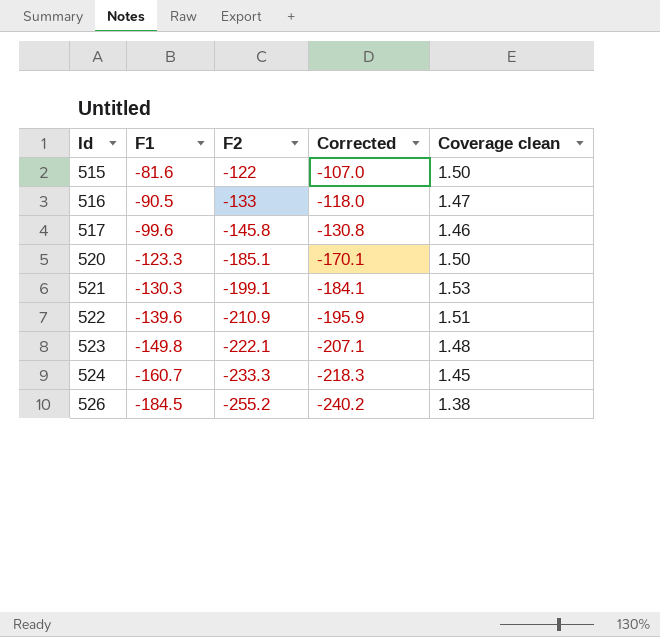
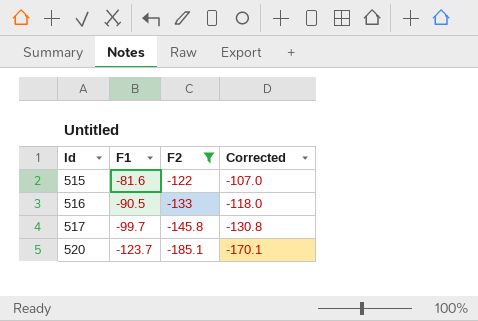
filter: none -> F2 >= -185.1
column Coverage clean | formula: [F2] / [F1] -> none
517 | F1: -99.6 -> -99.7
520 | F1: -123.3 -> -123.7

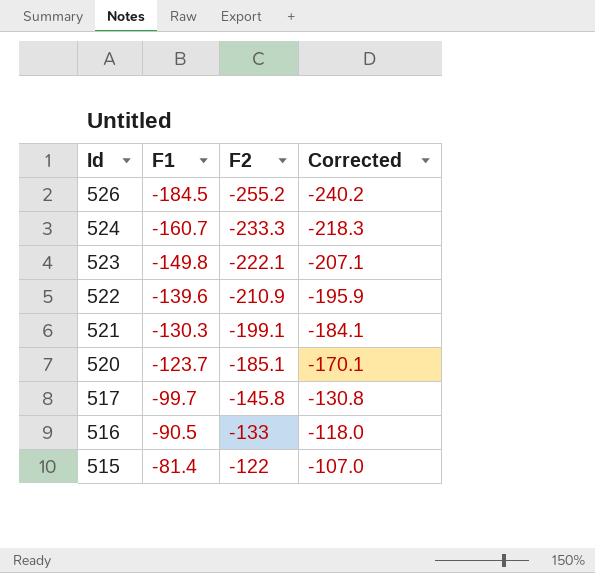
filter: F2 >= -185.1 -> none
row order: Id ascending -> Id descending
515 | F1: -81.6 -> -81.4

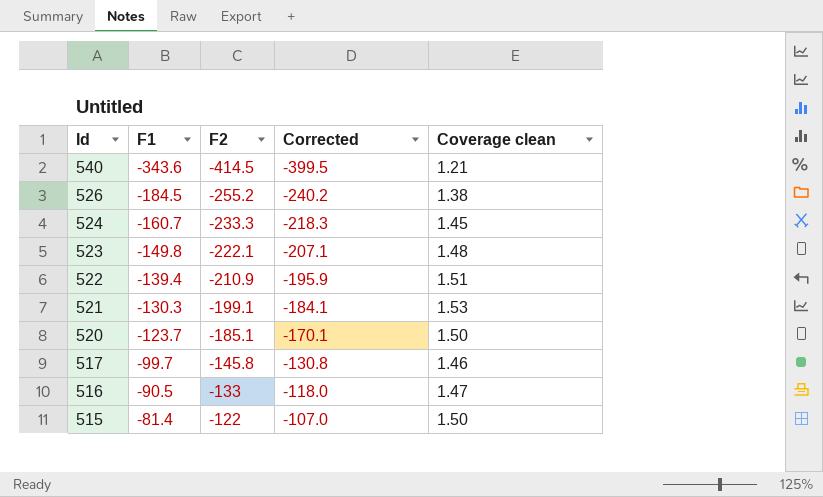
column Coverage clean | formula: none -> [F2] / [F1]
row 540: none -> -343.6 | -414.5 | -399.5 | 1.21
522 | F1: -139.6 -> -139.4

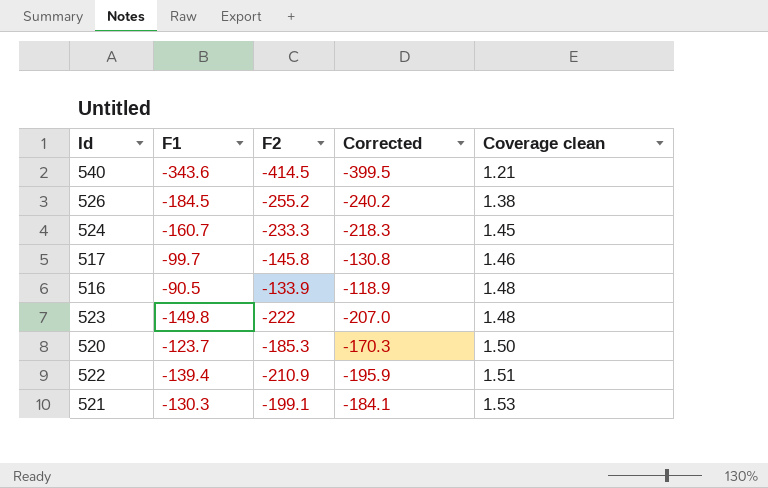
row order: Id descending -> Coverage clean ascending
row 515: -81.4 | -122 | -107.0 | 1.50 -> none
516 | F2: -133 -> -133.9
516 | Corrected: -118.0 -> -118.9
516 | Coverage clean: 1.47 -> 1.48
523 | F2: -222.1 -> -222
523 | Corrected: -207.1 -> -207.0
520 | F2: -185.1 -> -185.3
520 | Corrected: -170.1 -> -170.3

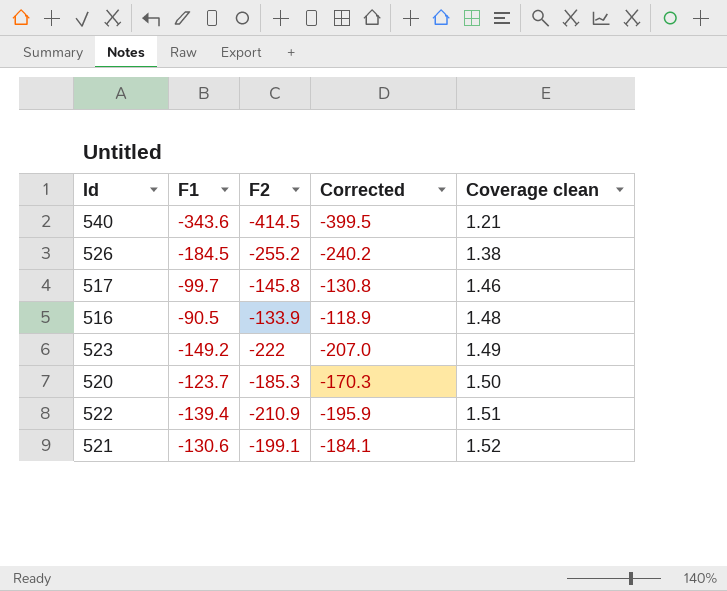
row 524: -160.7 | -233.3 | -218.3 | 1.45 -> none
523 | F1: -149.8 -> -149.2
523 | Coverage clean: 1.48 -> 1.49
521 | F1: -130.3 -> -130.6
521 | Coverage clean: 1.53 -> 1.52

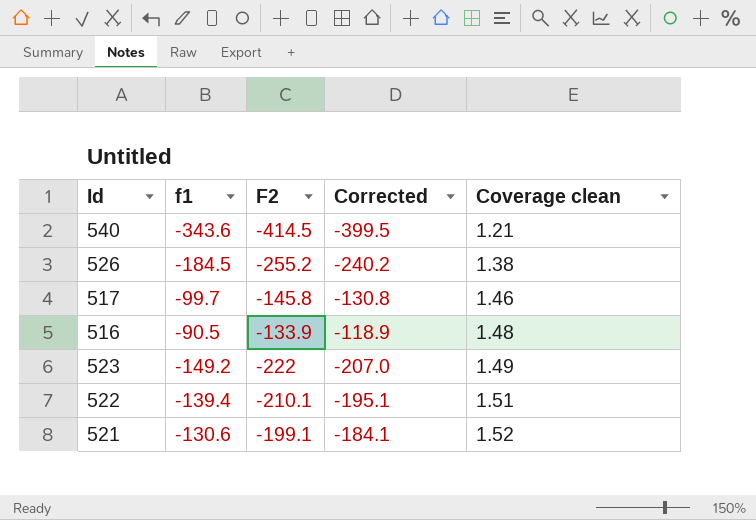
column name: F1 -> f1
row 520: -123.7 | -185.3 | -170.3 | 1.50 -> none
522 | F2: -210.9 -> -210.1
522 | Corrected: -195.9 -> -195.1

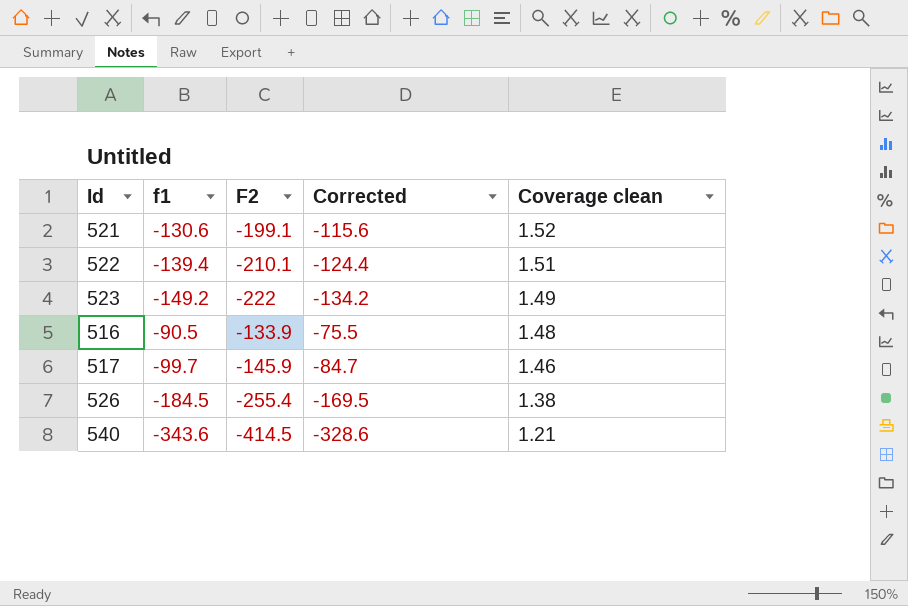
row order: Coverage clean ascending -> Coverage clean descending
column Corrected | formula: [F2] + 15 -> [f1] + 15
517 | F2: -145.8 -> -145.9
526 | F2: -255.2 -> -255.4

